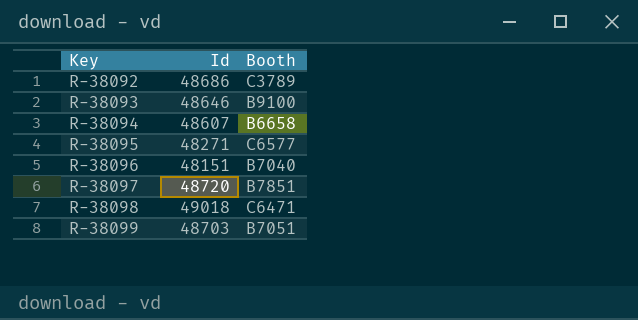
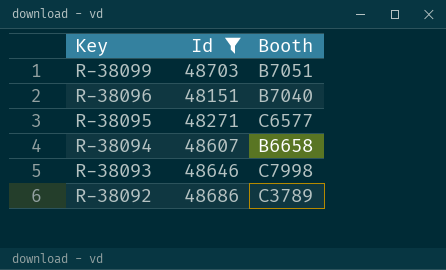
filter: none -> Id <= 48703
row order: Key ascending -> Key descending
R-38093 | Booth: B9100 -> C7998

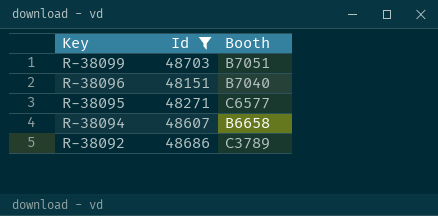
row R-38093: 48646 | C7998 -> none

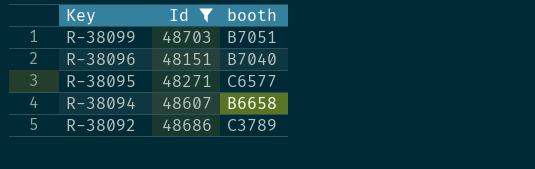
column name: Booth -> booth

